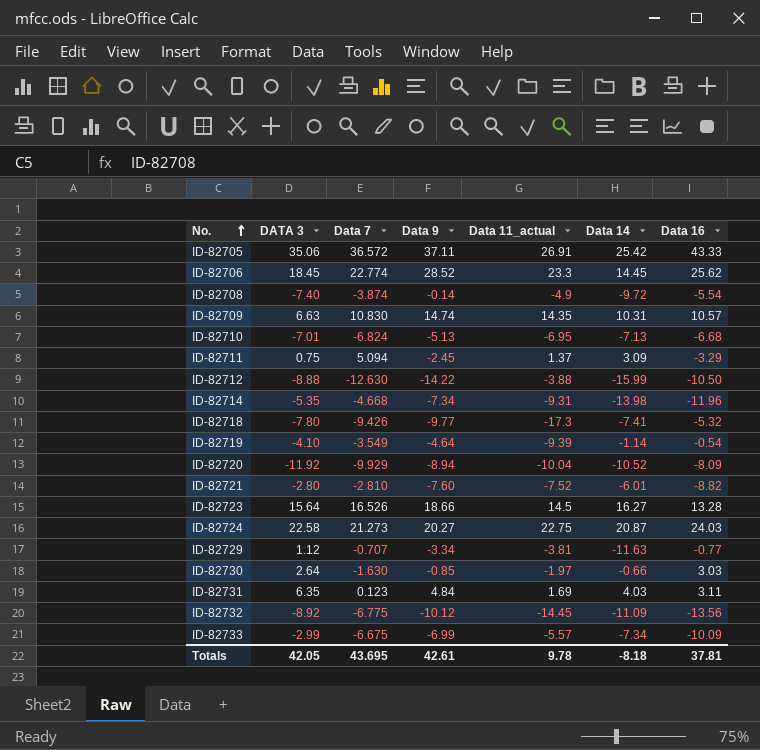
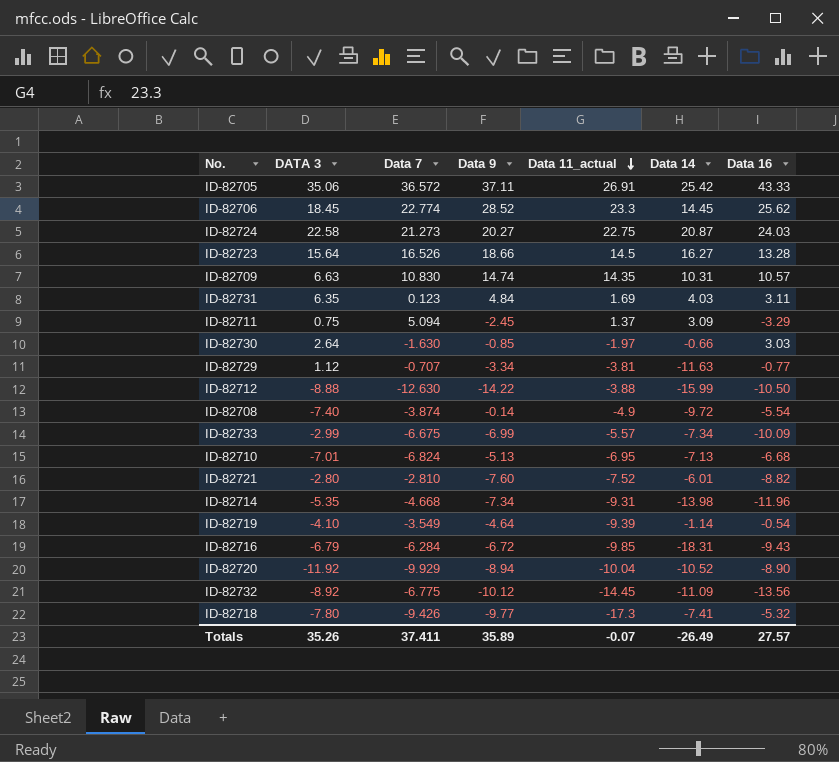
row order: No. ascending -> Data 11_actual descending
row ID-82716: none -> -6.79 | -6.284 | -6.72 | -9.85 | -18.31 | -9.43
ID-82720 | Data 16: -8.09 -> -8.90
Totals | DATA 3: 42.05 -> 35.26
Totals | Data 7: 43.695 -> 37.411
Totals | Data 9: 42.61 -> 35.89
Totals | Data 11_actual: 9.78 -> -0.07
Totals | Data 14: -8.18 -> -26.49
Totals | Data 16: 37.81 -> 27.57

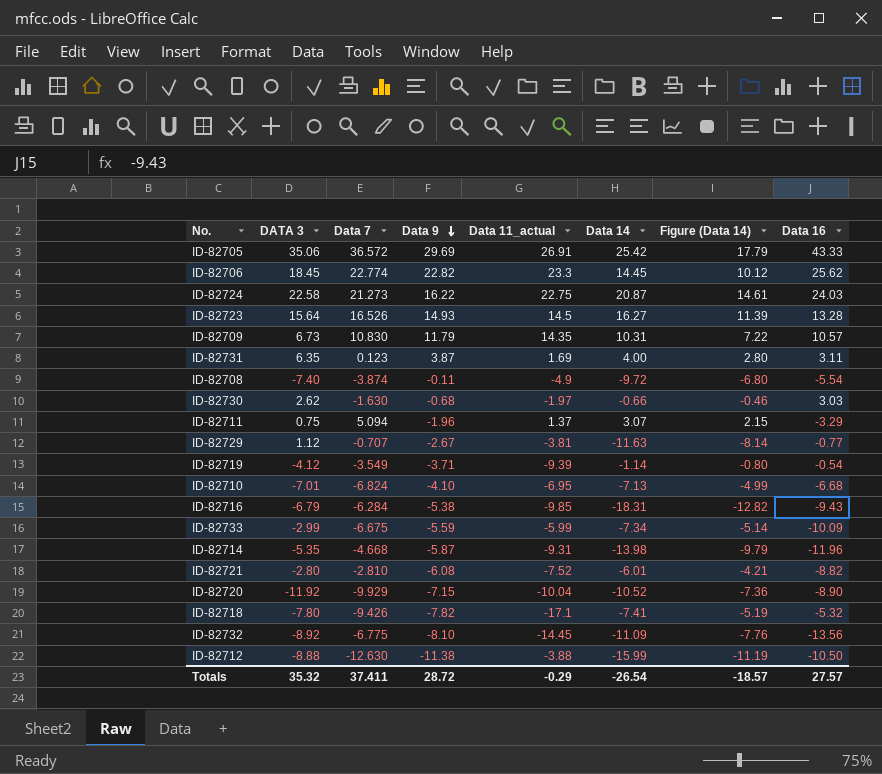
row order: Data 11_actual descending -> Data 9 descending
column Figure (Data 14) | formula: none -> [Data 14] * 0.7
ID-82705 | Data 9: 37.11 -> 29.69
ID-82706 | Data 9: 28.52 -> 22.82
ID-82724 | Data 9: 20.27 -> 16.22
ID-82723 | Data 9: 18.66 -> 14.93
ID-82709 | DATA 3: 6.63 -> 6.73
ID-82709 | Data 9: 14.74 -> 11.79
ID-82731 | Data 9: 4.84 -> 3.87
ID-82731 | Data 14: 4.03 -> 4.00
ID-82708 | Data 9: -0.14 -> -0.11
ID-82730 | DATA 3: 2.64 -> 2.62
ID-82730 | Data 9: -0.85 -> -0.68
ID-82711 | Data 9: -2.45 -> -1.96
ID-82711 | Data 14: 3.09 -> 3.07
ID-82729 | Data 9: -3.34 -> -2.67
ID-82719 | DATA 3: -4.10 -> -4.12
ID-82719 | Data 9: -4.64 -> -3.71
ID-82710 | Data 9: -5.13 -> -4.10
ID-82716 | Data 9: -6.72 -> -5.38
ID-82733 | Data 9: -6.99 -> -5.59
ID-82733 | Data 11_actual: -5.57 -> -5.99
ID-82714 | Data 9: -7.34 -> -5.87
ID-82721 | Data 9: -7.60 -> -6.08
ID-82720 | Data 9: -8.94 -> -7.15
ID-82718 | Data 9: -9.77 -> -7.82
ID-82718 | Data 11_actual: -17.3 -> -17.1
ID-82732 | Data 9: -10.12 -> -8.10
ID-82712 | Data 9: -14.22 -> -11.38
Totals | DATA 3: 35.26 -> 35.32
Totals | Data 9: 35.89 -> 28.72
Totals | Data 11_actual: -0.07 -> -0.29
Totals | Data 14: -26.49 -> -26.54

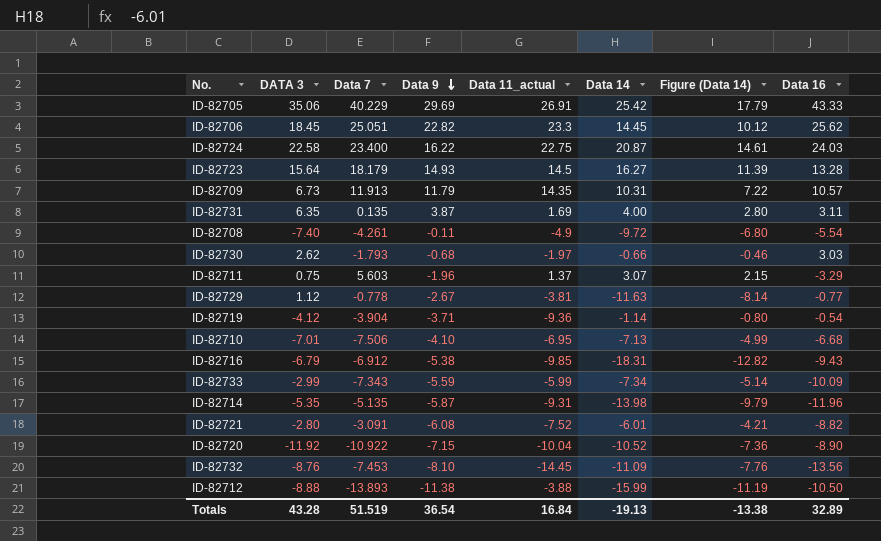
row ID-82718: -7.80 | -9.426 | -7.82 | -17.1 | -7.41 | -5.19 | -5.32 -> none
ID-82705 | Data 7: 36.572 -> 40.229
ID-82706 | Data 7: 22.774 -> 25.051
ID-82724 | Data 7: 21.273 -> 23.400
ID-82723 | Data 7: 16.526 -> 18.179
ID-82709 | Data 7: 10.830 -> 11.913
ID-82731 | Data 7: 0.123 -> 0.135
ID-82708 | Data 7: -3.874 -> -4.261
ID-82730 | Data 7: -1.630 -> -1.793
ID-82711 | Data 7: 5.094 -> 5.603
ID-82729 | Data 7: -0.707 -> -0.778
ID-82719 | Data 7: -3.549 -> -3.904
ID-82719 | Data 11_actual: -9.39 -> -9.36
ID-82710 | Data 7: -6.824 -> -7.506
ID-82716 | Data 7: -6.284 -> -6.912
ID-82733 | Data 7: -6.675 -> -7.343
ID-82714 | Data 7: -4.668 -> -5.135
ID-82721 | Data 7: -2.810 -> -3.091
ID-82720 | Data 7: -9.929 -> -10.922
ID-82732 | DATA 3: -8.92 -> -8.76
ID-82732 | Data 7: -6.775 -> -7.453
ID-82712 | Data 7: -12.630 -> -13.893
Totals | DATA 3: 35.32 -> 43.28
Totals | Data 7: 37.411 -> 51.519
Totals | Data 9: 28.72 -> 36.54
Totals | Data 11_actual: -0.29 -> 16.84
Totals | Data 14: -26.54 -> -19.13
Totals | Figure (Data 14): -18.57 -> -13.38
Totals | Data 16: 27.57 -> 32.89

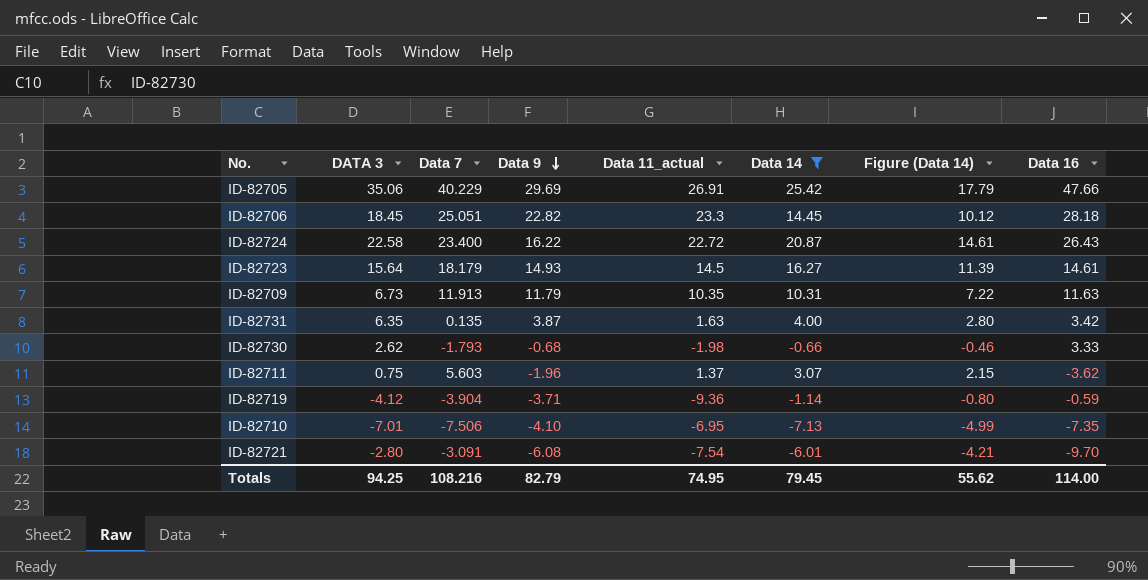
filter: none -> Data 14 >= -7.13
ID-82705 | Data 16: 43.33 -> 47.66
ID-82706 | Data 16: 25.62 -> 28.18
ID-82724 | Data 11_actual: 22.75 -> 22.72
ID-82724 | Data 16: 24.03 -> 26.43
ID-82723 | Data 16: 13.28 -> 14.61
ID-82709 | Data 11_actual: 14.35 -> 10.35
ID-82709 | Data 16: 10.57 -> 11.63
ID-82731 | Data 11_actual: 1.69 -> 1.63
ID-82731 | Data 16: 3.11 -> 3.42
ID-82730 | Data 11_actual: -1.97 -> -1.98
ID-82730 | Data 16: 3.03 -> 3.33
ID-82711 | Data 16: -3.29 -> -3.62
ID-82719 | Data 16: -0.54 -> -0.59
ID-82710 | Data 16: -6.68 -> -7.35
ID-82721 | Data 11_actual: -7.52 -> -7.54
ID-82721 | Data 16: -8.82 -> -9.70
Totals | DATA 3: 43.28 -> 94.25
Totals | Data 7: 51.519 -> 108.216
Totals | Data 9: 36.54 -> 82.79
Totals | Data 11_actual: 16.84 -> 74.95
Totals | Data 14: -19.13 -> 79.45
Totals | Figure (Data 14): -13.38 -> 55.62
Totals | Data 16: 32.89 -> 114.00

